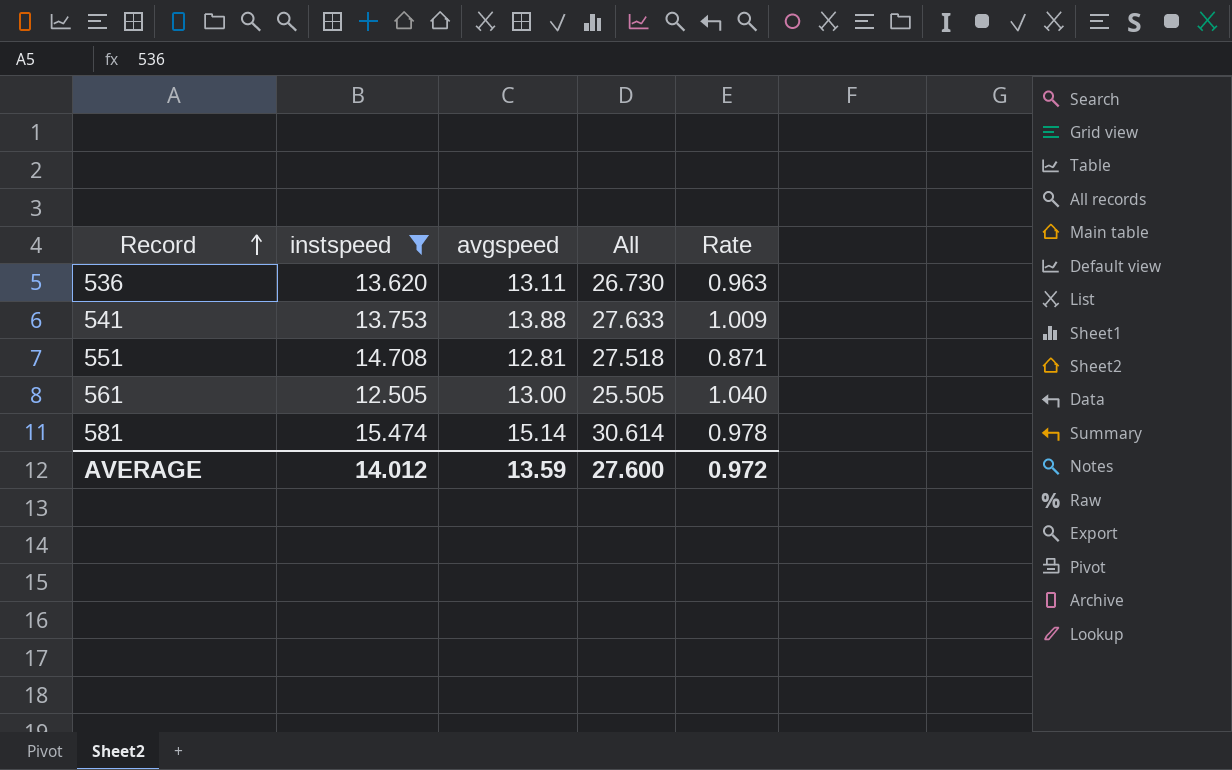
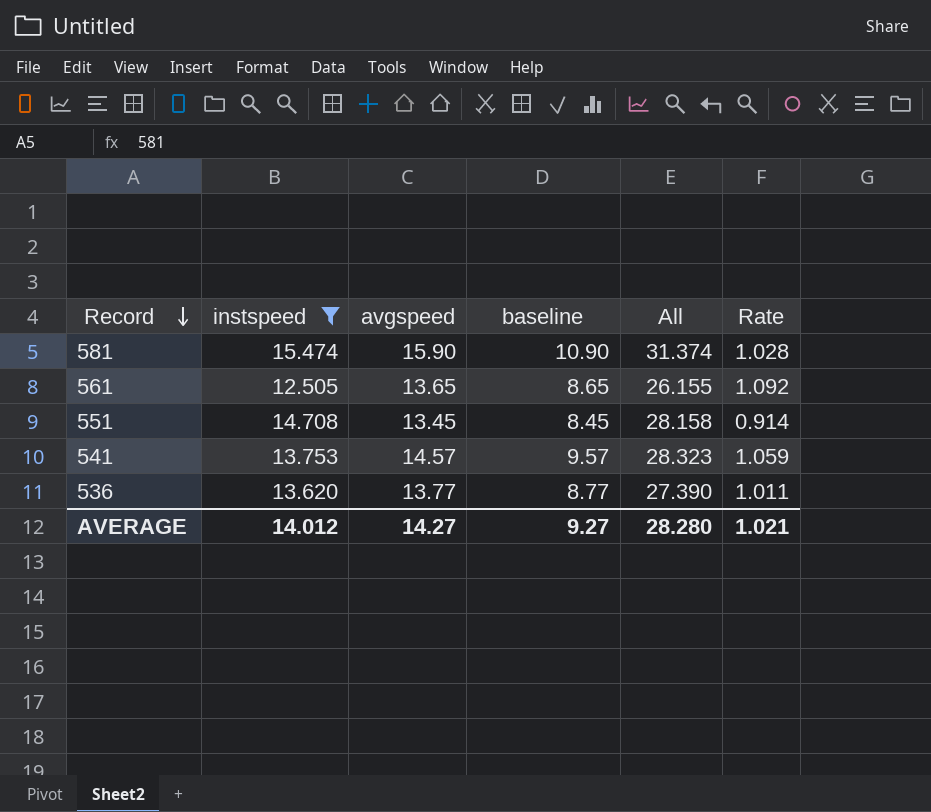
row order: Record ascending -> Record descending
column baseline | formula: none -> [avgspeed] - 5
581 | avgspeed: 15.14 -> 15.90
581 | All: 30.614 -> 31.374
581 | Rate: 0.978 -> 1.028
561 | avgspeed: 13.00 -> 13.65
561 | All: 25.505 -> 26.155
561 | Rate: 1.040 -> 1.092
551 | avgspeed: 12.81 -> 13.45
551 | All: 27.518 -> 28.158
551 | Rate: 0.871 -> 0.914
541 | avgspeed: 13.88 -> 14.57
541 | All: 27.633 -> 28.323
541 | Rate: 1.009 -> 1.059
536 | avgspeed: 13.11 -> 13.77
536 | All: 26.730 -> 27.390
536 | Rate: 0.963 -> 1.011
AVERAGE | avgspeed: 13.59 -> 14.27
AVERAGE | All: 27.600 -> 28.280
AVERAGE | Rate: 0.972 -> 1.021

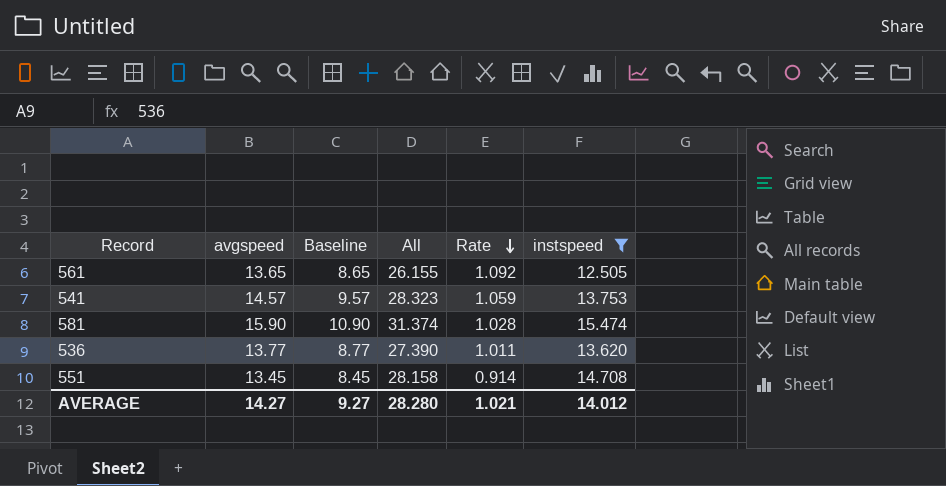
row order: Record descending -> Rate descending
column name: baseline -> Baseline
column instspeed | position: 2 -> 6

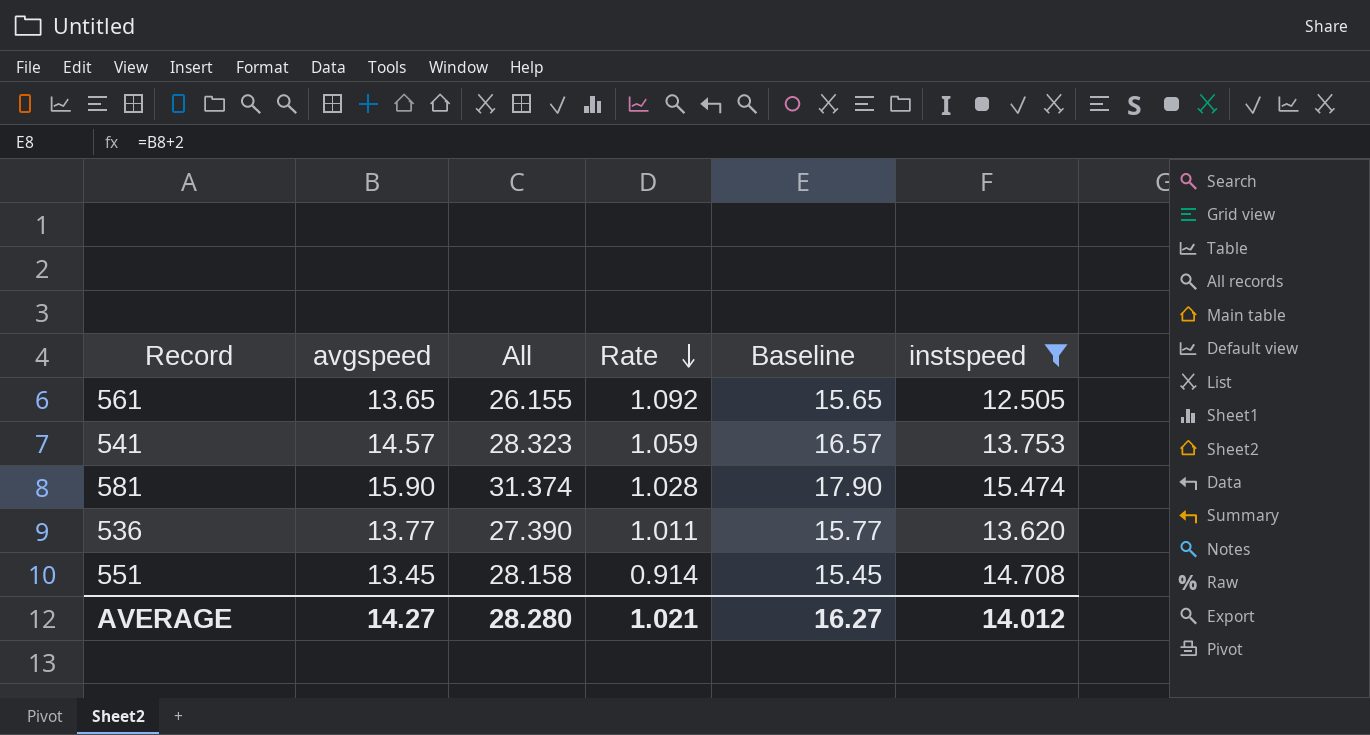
column Baseline | formula: [avgspeed] - 5 -> [avgspeed] + 2
column Baseline | position: 3 -> 5
AVERAGE | Baseline: 9.27 -> 16.27

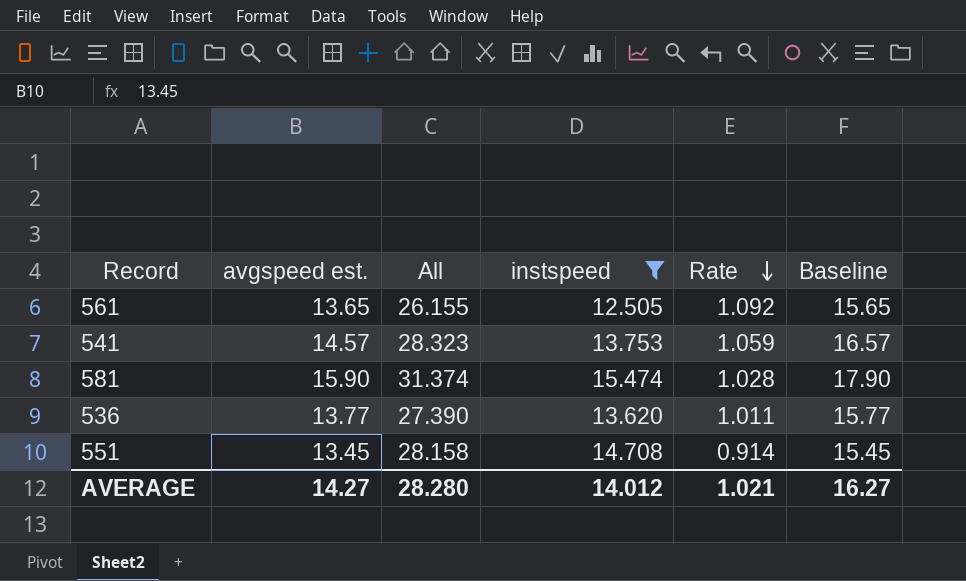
column name: avgspeed -> avgspeed est.
column instspeed | position: 6 -> 4

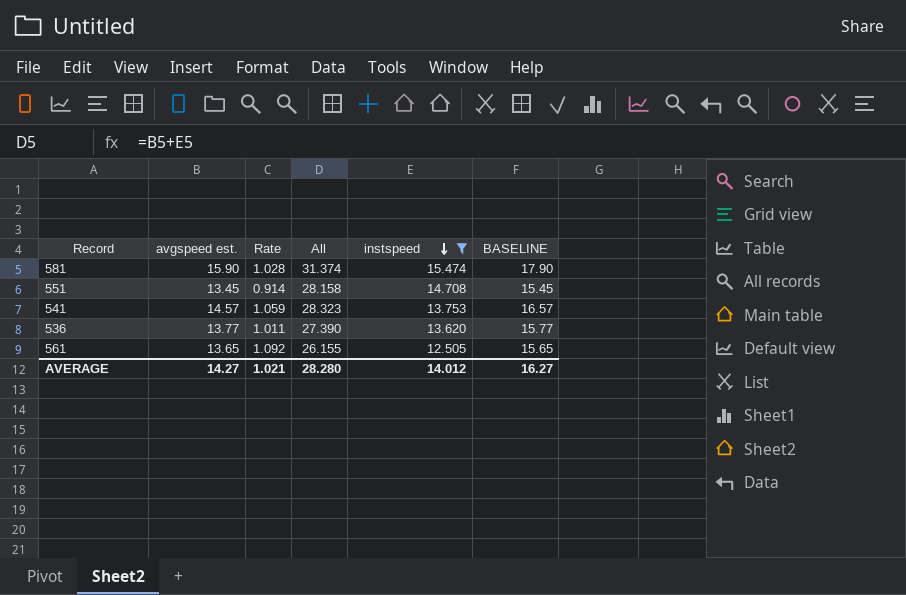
row order: Rate descending -> instspeed descending
column Rate | position: 5 -> 3
column name: Baseline -> BASELINE

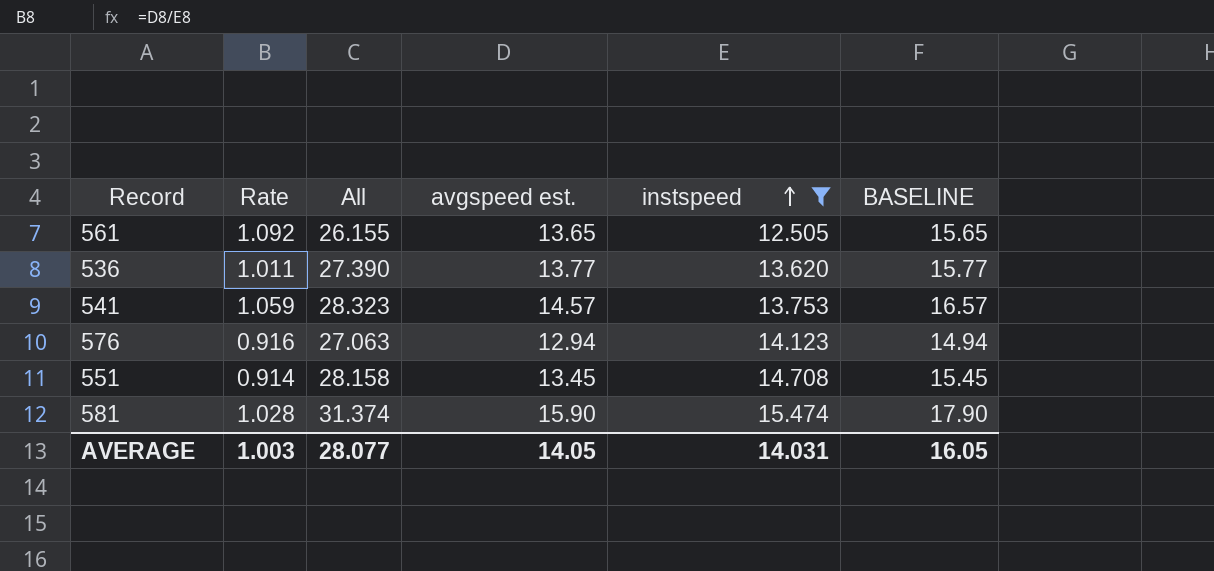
row order: instspeed descending -> instspeed ascending
column avgspeed est. | position: 2 -> 4
row 576: none -> 0.916 | 27.063 | 12.94 | 14.123 | 14.94
AVERAGE | Rate: 1.021 -> 1.003
AVERAGE | All: 28.280 -> 28.077
AVERAGE | avgspeed est.: 14.27 -> 14.05
AVERAGE | instspeed: 14.012 -> 14.031
AVERAGE | BASELINE: 16.27 -> 16.05

